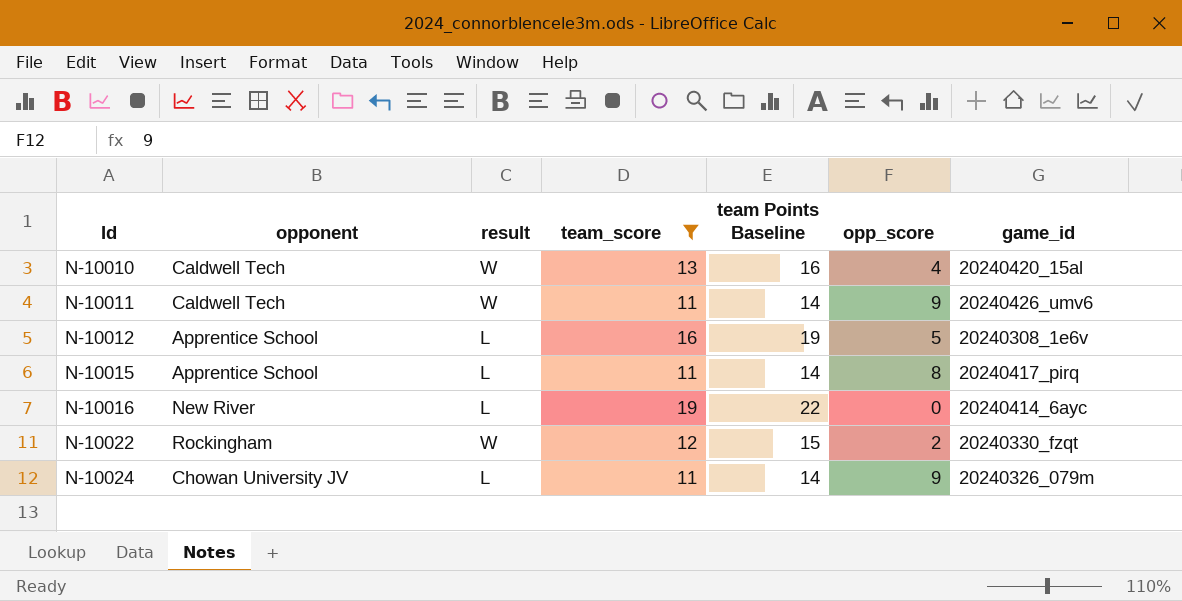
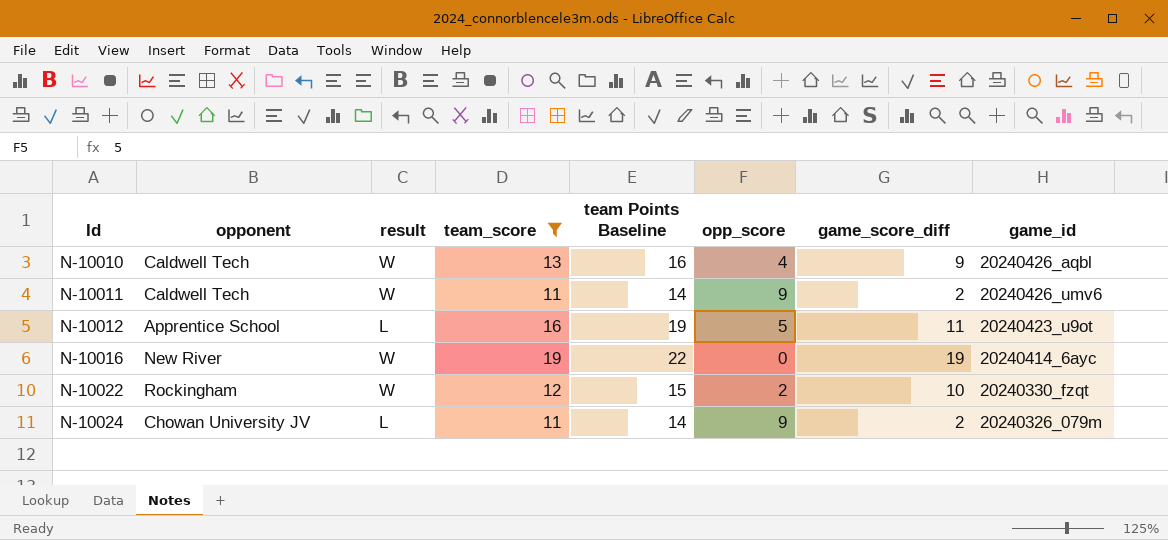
column game_score_diff | formula: none -> [team_score] - [opp_score]
row N-10015: Apprentice School | L | 11 | 14 | 8 | 20240417_pirq -> none
N-10010 | game_id: 20240420_15al -> 20240426_aqbl
N-10012 | game_id: 20240308_1e6v -> 20240423_u9ot
N-10016 | result: L -> W

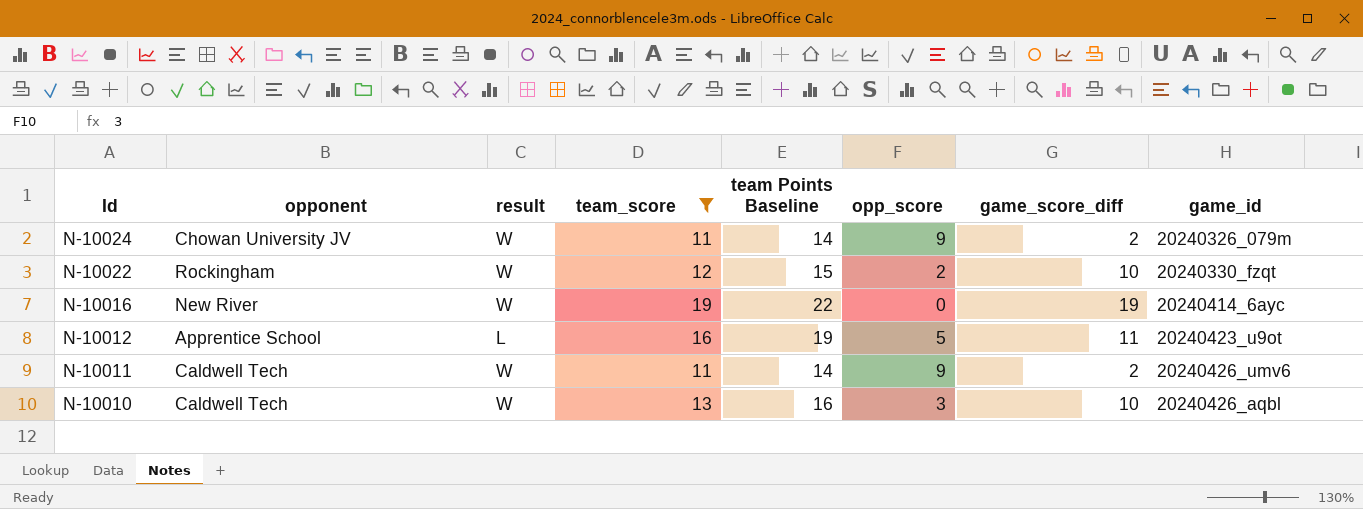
row order: Id ascending -> Id descending
N-10024 | result: L -> W
N-10010 | opp_score: 4 -> 3
N-10010 | game_score_diff: 9 -> 10

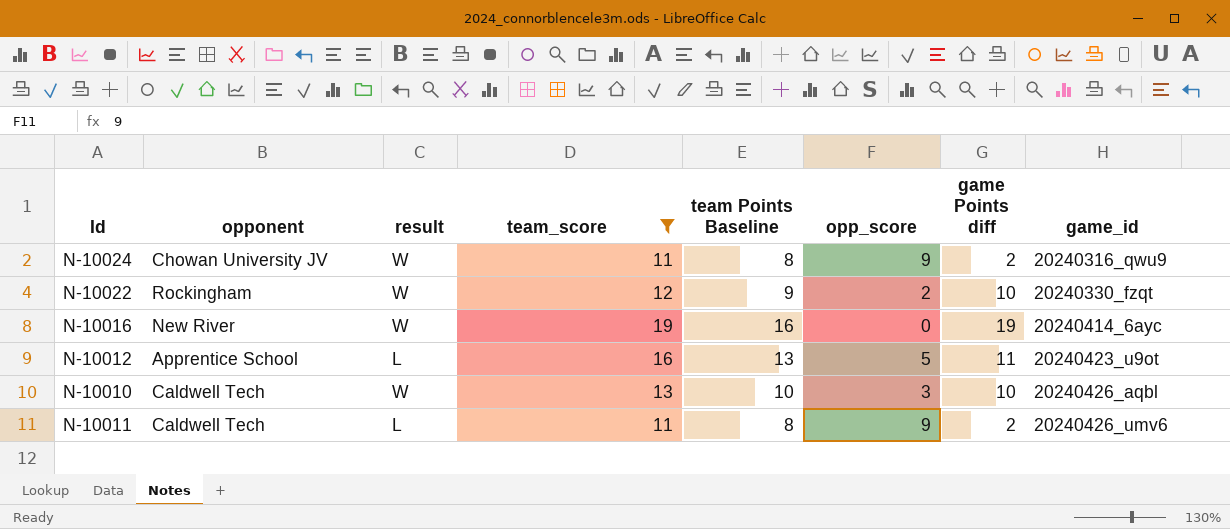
row order: Id descending -> game_id ascending
column team Points Baseline | formula: [team_score] + 3 -> [team_score] - 3
column name: game_score_diff -> game Points diff
N-10024 | game_id: 20240326_079m -> 20240316_qwu9
N-10011 | result: W -> L

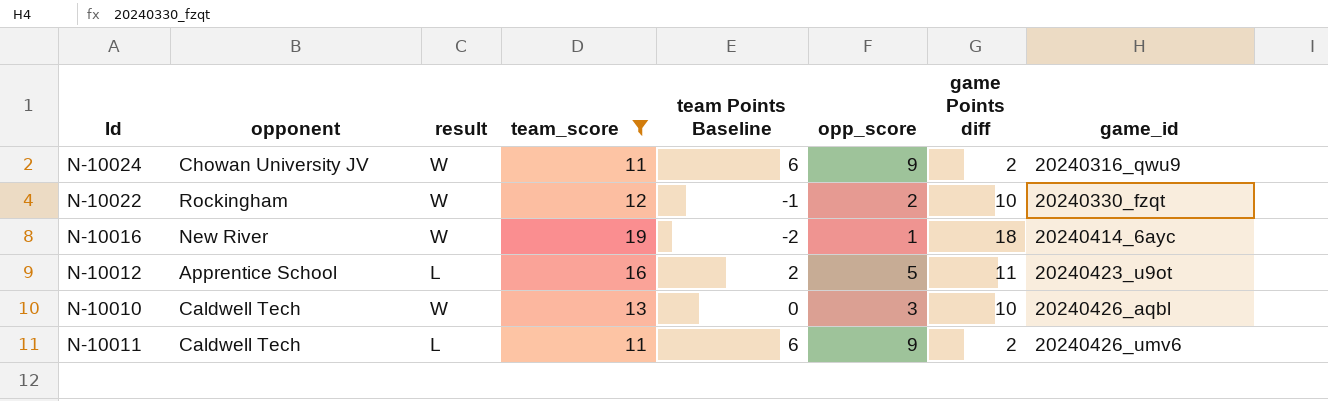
column team Points Baseline | formula: [team_score] - 3 -> [opp_score] - 3
N-10016 | opp_score: 0 -> 1
N-10016 | game Points diff: 19 -> 18

